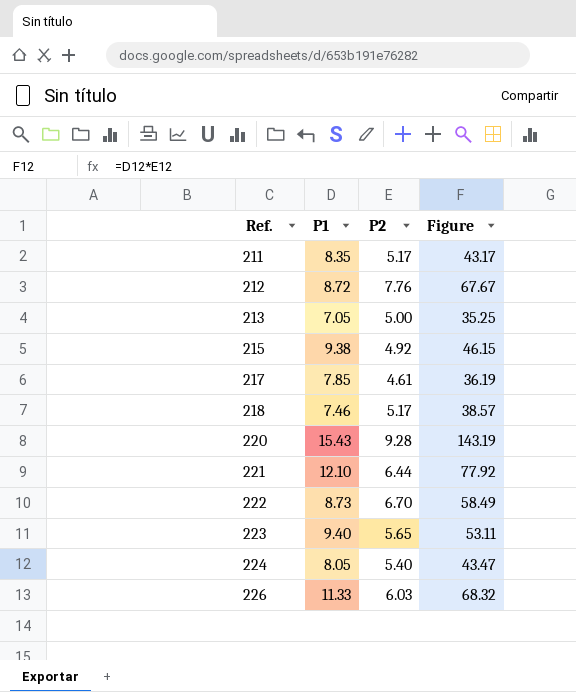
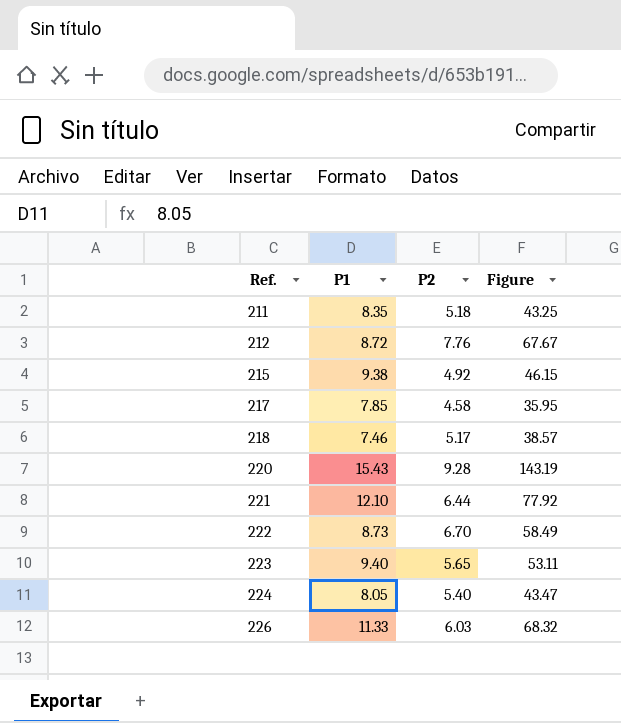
row 213: 7.05 | 5.00 | 35.25 -> none
211 | P2: 5.17 -> 5.18
211 | Figure: 43.17 -> 43.25
217 | P2: 4.61 -> 4.58
217 | Figure: 36.19 -> 35.95

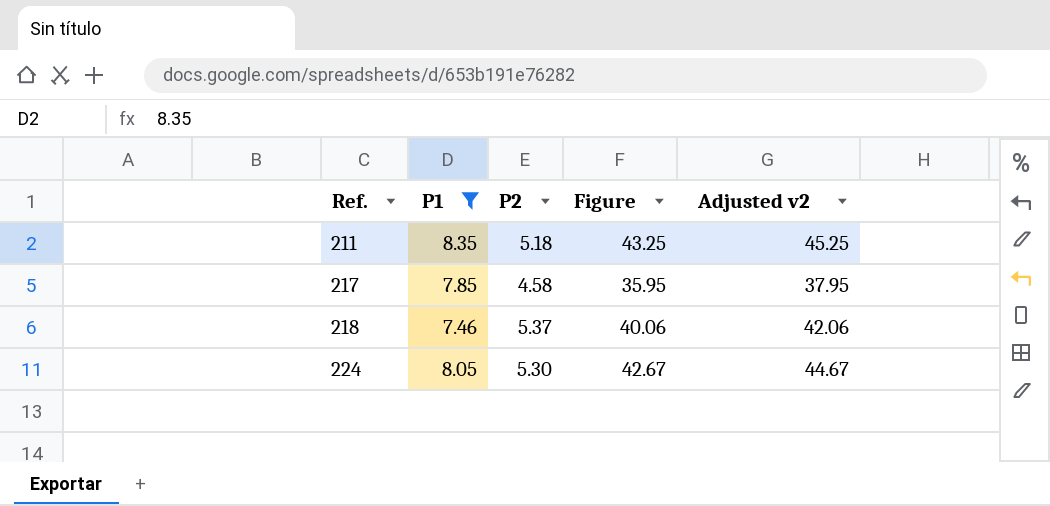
filter: none -> P1 <= 8.35
column Adjusted v2 | formula: none -> [Figure] + 2
218 | P2: 5.17 -> 5.37
218 | Figure: 38.57 -> 40.06
224 | P2: 5.40 -> 5.30
224 | Figure: 43.47 -> 42.67

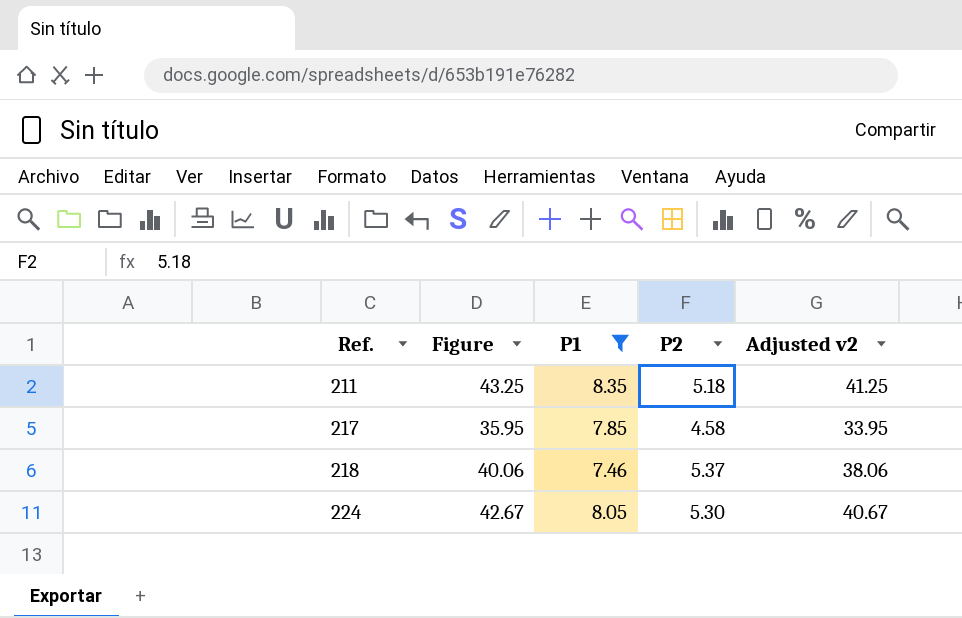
column Figure | position: 4 -> 2
column Adjusted v2 | formula: [Figure] + 2 -> [Figure] - 2

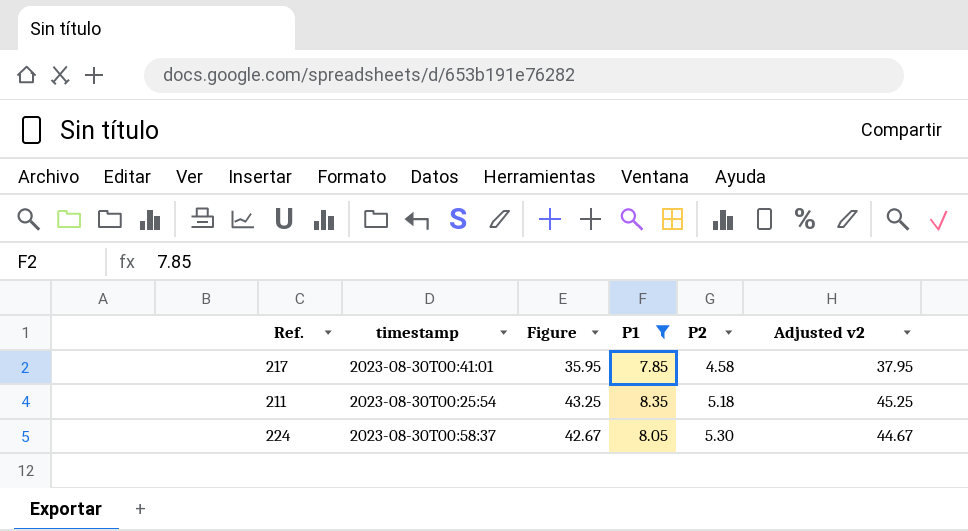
row order: Ref. ascending -> P2 ascending
column timestamp | position: none -> 2
column Adjusted v2 | formula: [Figure] - 2 -> [Figure] + 2
row 218: 40.06 | 7.46 | 5.37 | 38.06 -> none

